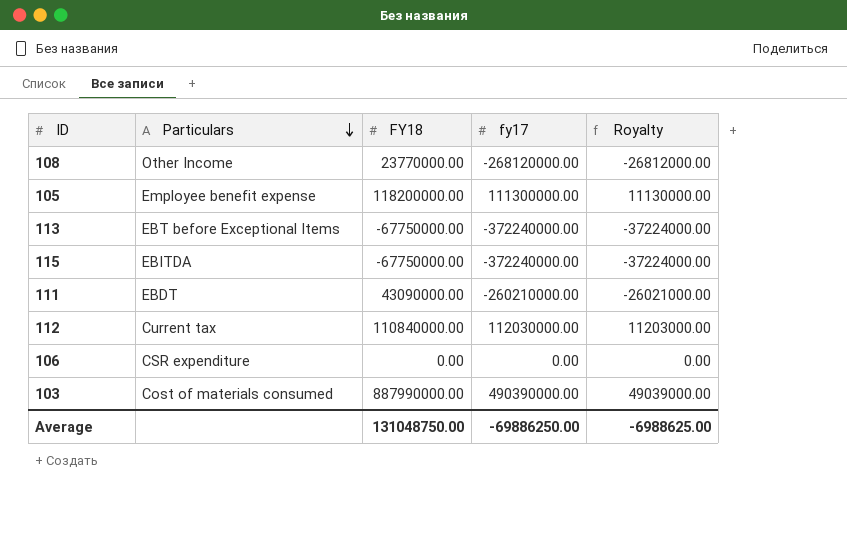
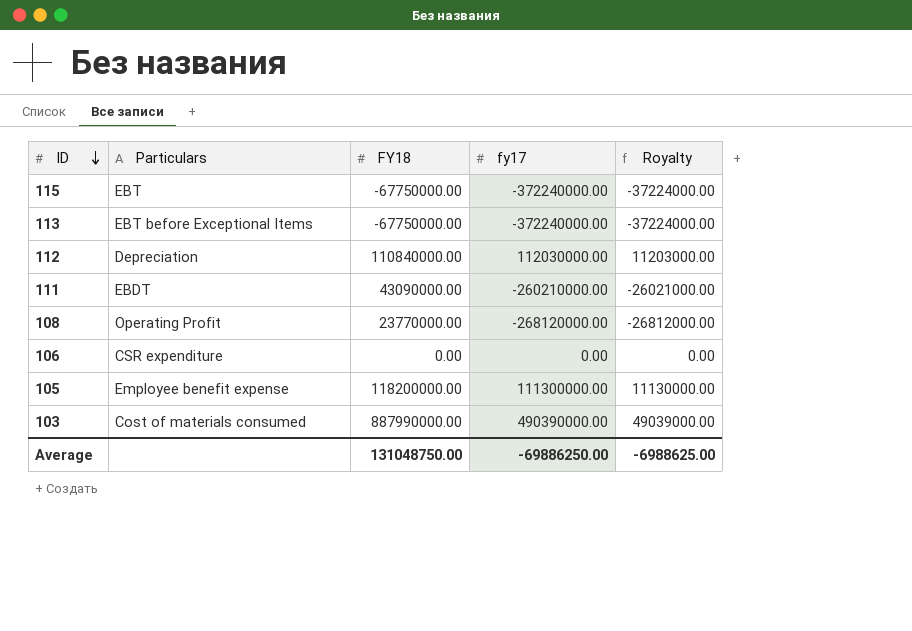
row order: Particulars descending -> ID descending
115 | Particulars: EBITDA -> EBT
112 | Particulars: Current tax -> Depreciation
108 | Particulars: Other Income -> Operating Profit

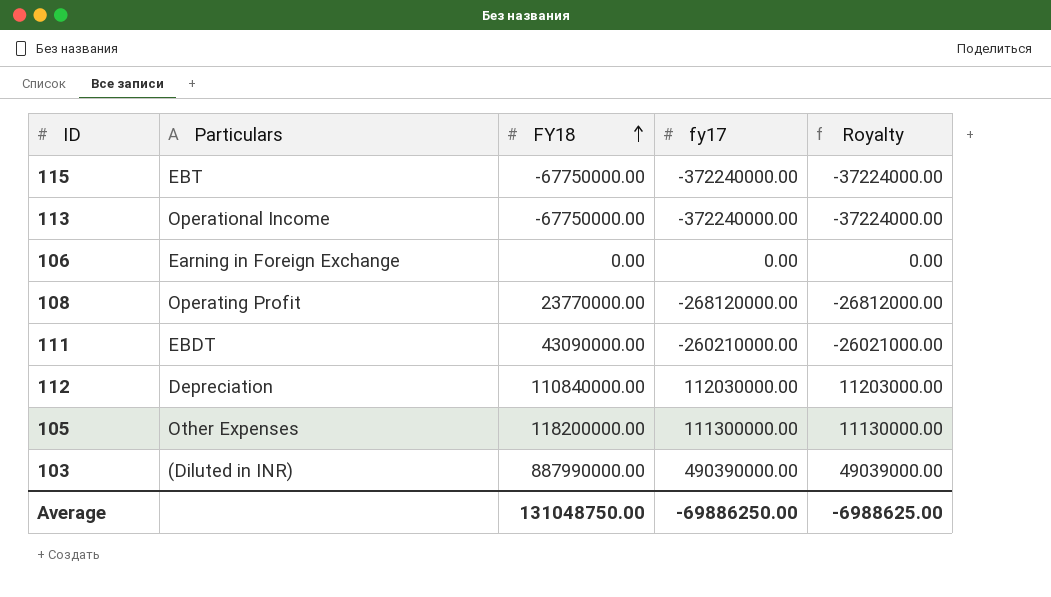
row order: ID descending -> FY18 ascending
113 | Particulars: EBT before Exceptional Items -> Operational Income
106 | Particulars: CSR expenditure -> Earning in Foreign Exchange
105 | Particulars: Employee benefit expense -> Other Expenses
103 | Particulars: Cost of materials consumed -> (Diluted in INR)

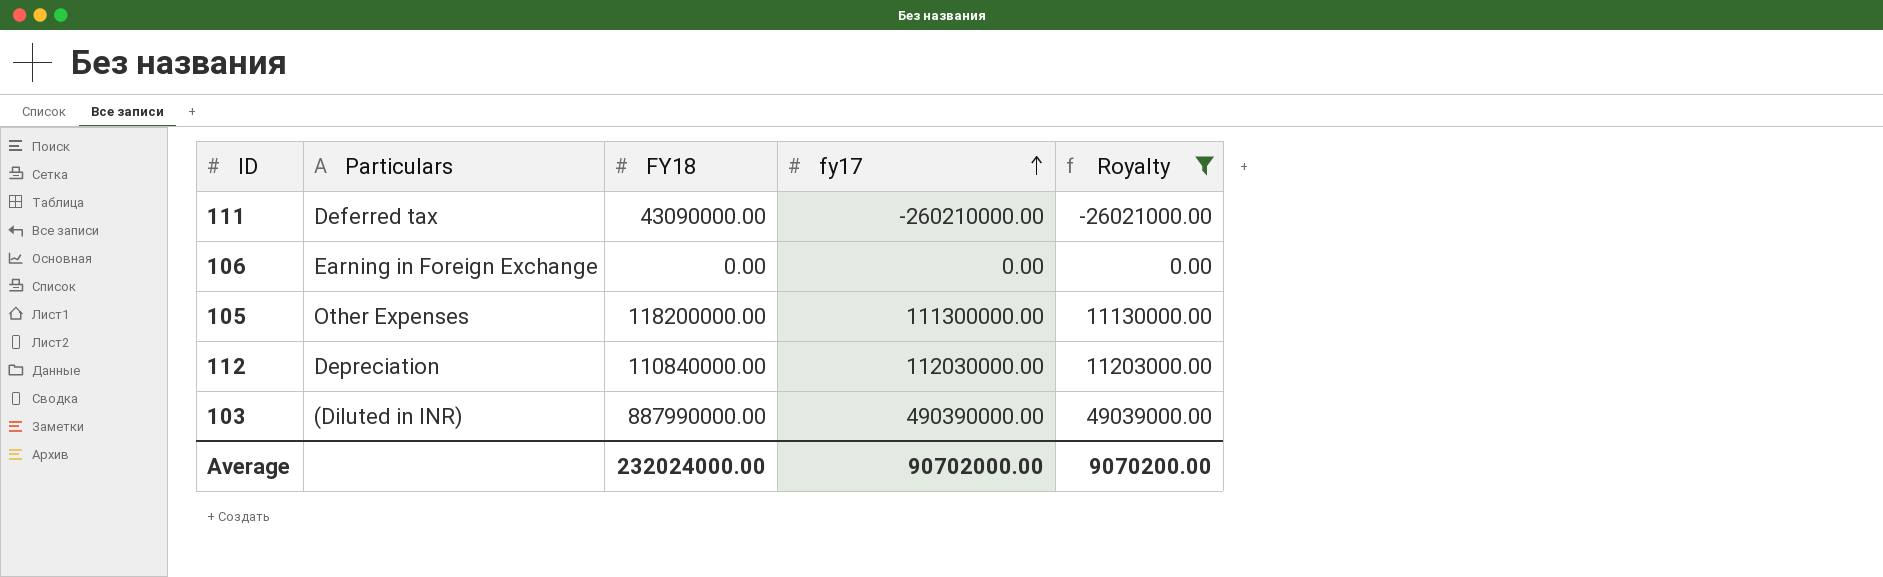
filter: none -> Royalty >= -26021000.00
row order: FY18 ascending -> fy17 ascending
111 | Particulars: EBDT -> Deferred tax
Average | FY18: 131048750.00 -> 232024000.00
Average | fy17: -69886250.00 -> 90702000.00
Average | Royalty: -6988625.00 -> 9070200.00

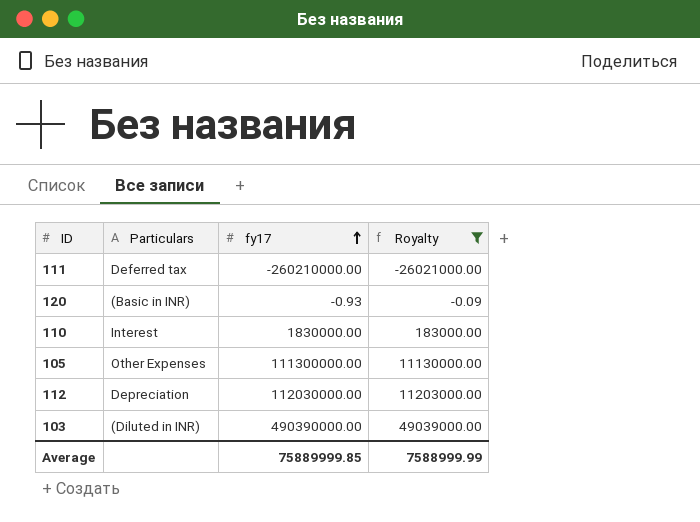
column FY18 | position: 3 -> none
row 106: Earning in Foreign Exchange | 0.00 | 0.00 | 0.00 -> none
row 120: none -> (Basic in INR) | -0.93 | -0.09
row 110: none -> Interest | 1830000.00 | 183000.00
Average | fy17: 90702000.00 -> 75889999.85
Average | Royalty: 9070200.00 -> 7588999.99

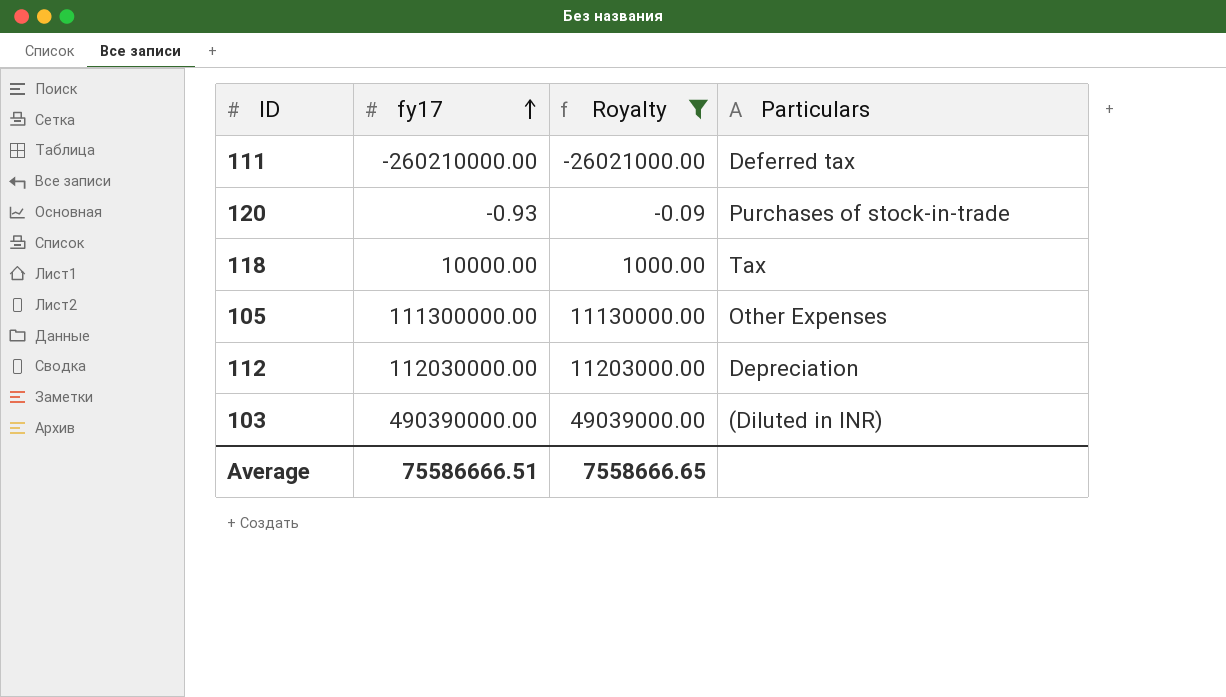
column Particulars | position: 2 -> 4
row 110: Interest | 1830000.00 | 183000.00 -> none
120 | Particulars: (Basic in INR) -> Purchases of stock-in-trade
row 118: none -> 10000.00 | 1000.00 | Tax
Average | fy17: 75889999.85 -> 75586666.51
Average | Royalty: 7588999.99 -> 7558666.65

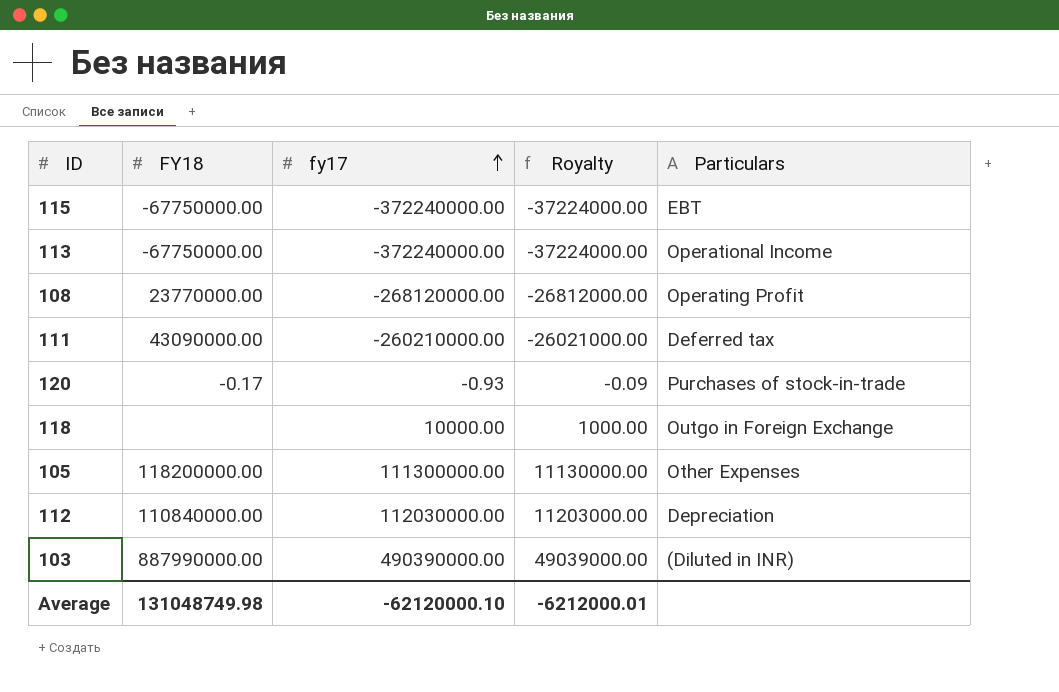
filter: Royalty >= -26021000.00 -> none
column FY18 | position: none -> 2
118 | Particulars: Tax -> Outgo in Foreign Exchange
Average | fy17: 75586666.51 -> -62120000.10
Average | Royalty: 7558666.65 -> -6212000.01

